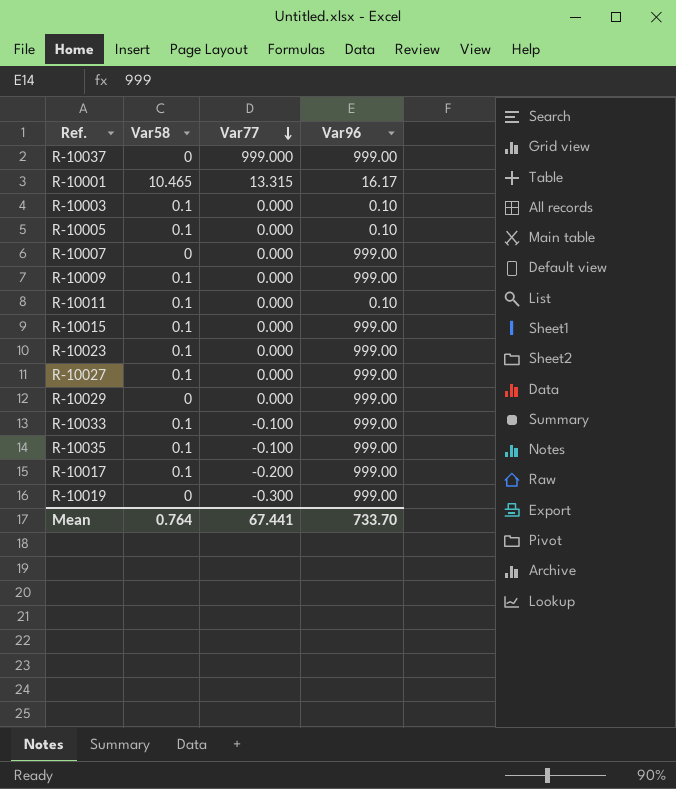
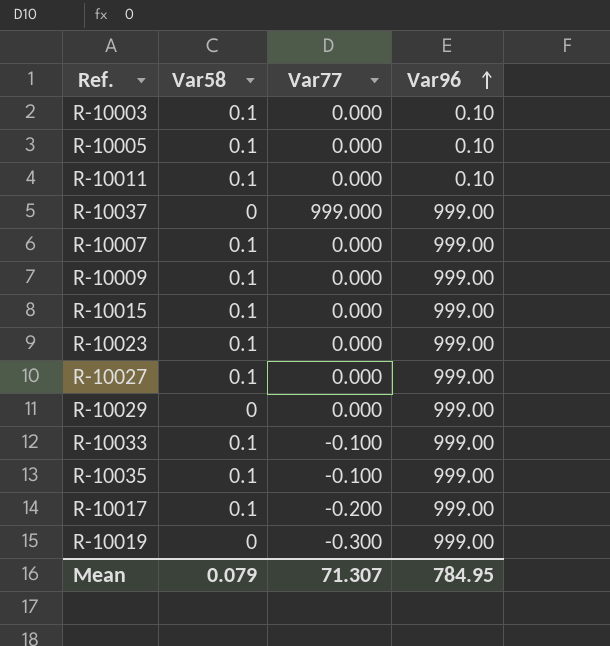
row order: Var77 descending -> Var96 ascending
row R-10001: 10.465 | 13.315 | 16.17 -> none
R-10007 | Var58: 0 -> 0.1
Mean | Var58: 0.764 -> 0.079
Mean | Var77: 67.441 -> 71.307
Mean | Var96: 733.70 -> 784.95

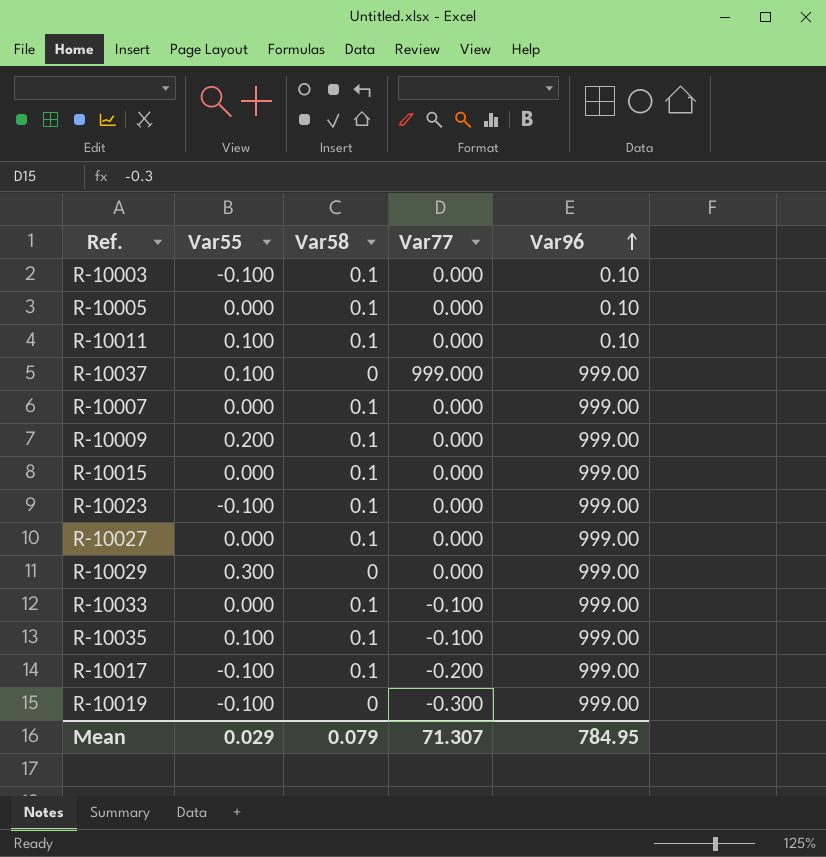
column Var55 | position: none -> 2

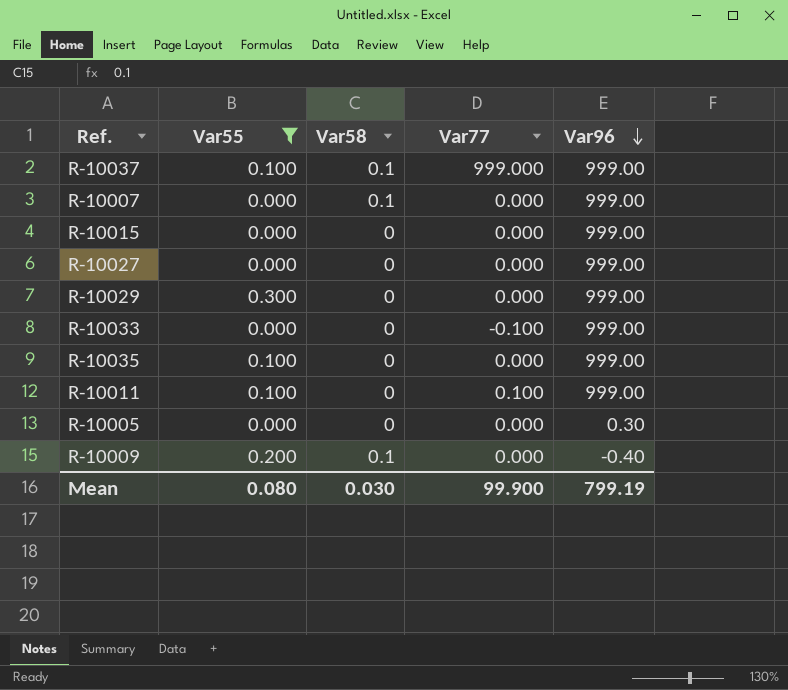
filter: none -> Var55 != -0.100
row order: Var96 ascending -> Var96 descending
R-10037 | Var58: 0 -> 0.1
R-10015 | Var58: 0.1 -> 0
R-10027 | Var58: 0.1 -> 0
R-10033 | Var58: 0.1 -> 0
R-10035 | Var58: 0.1 -> 0
R-10035 | Var77: -0.100 -> 0.000
R-10011 | Var58: 0.1 -> 0
R-10011 | Var77: 0.000 -> 0.100
R-10011 | Var96: 0.10 -> 999.00
R-10005 | Var58: 0.1 -> 0
R-10005 | Var96: 0.10 -> 0.30
R-10009 | Var96: 999.00 -> -0.40
Mean | Var55: 0.029 -> 0.080
Mean | Var58: 0.079 -> 0.030
Mean | Var77: 71.307 -> 99.900
Mean | Var96: 784.95 -> 799.19

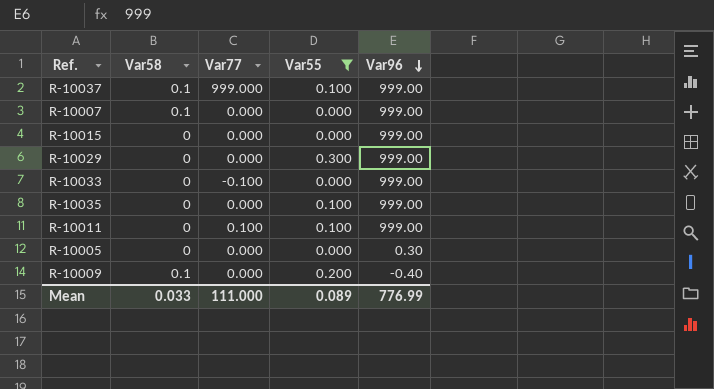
column Var55 | position: 2 -> 4
row R-10027: 0.000 | 0 | 0.000 | 999.00 -> none
Mean | Var58: 0.030 -> 0.033
Mean | Var77: 99.900 -> 111.000
Mean | Var55: 0.080 -> 0.089
Mean | Var96: 799.19 -> 776.99

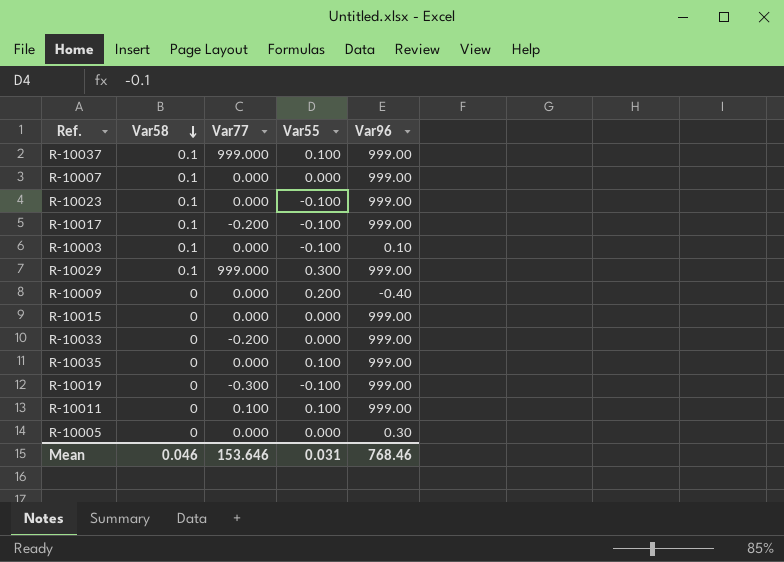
filter: Var55 != -0.100 -> none
row order: Var96 descending -> Var58 descending
R-10029 | Var58: 0 -> 0.1
R-10029 | Var77: 0.000 -> 999.000
R-10009 | Var58: 0.1 -> 0
R-10033 | Var77: -0.100 -> -0.200
Mean | Var58: 0.033 -> 0.046
Mean | Var77: 111.000 -> 153.646
Mean | Var55: 0.089 -> 0.031
Mean | Var96: 776.99 -> 768.46

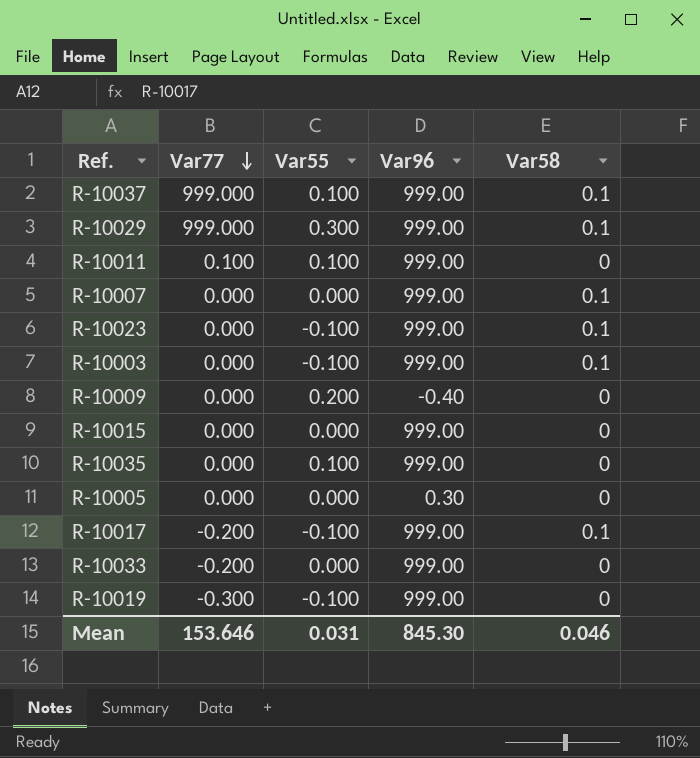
row order: Var58 descending -> Var77 descending
column Var58 | position: 2 -> 5
R-10003 | Var96: 0.10 -> 999.00
Mean | Var96: 768.46 -> 845.30

